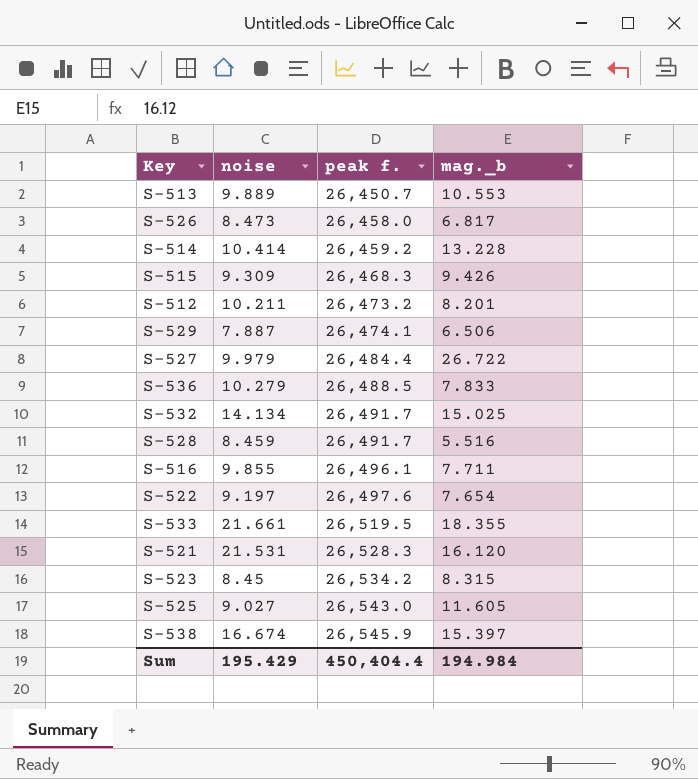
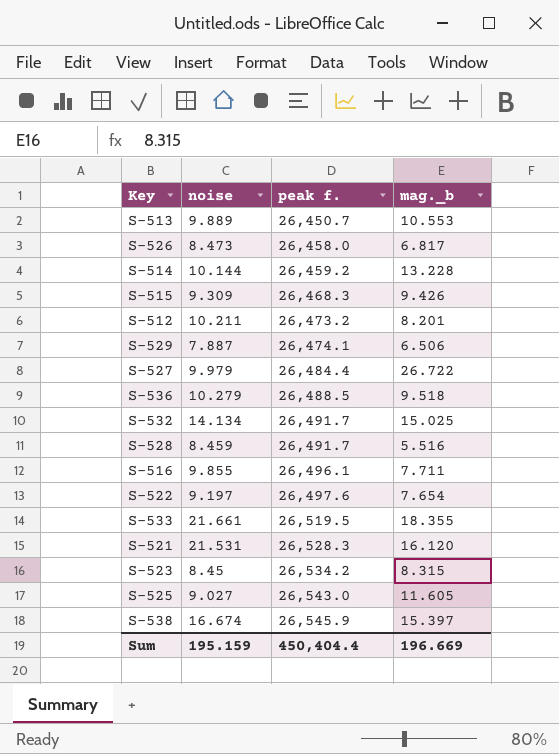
S-514 | noise: 10.414 -> 10.144
S-536 | mag._b: 7.833 -> 9.518
Sum | noise: 195.429 -> 195.159
Sum | mag._b: 194.984 -> 196.669

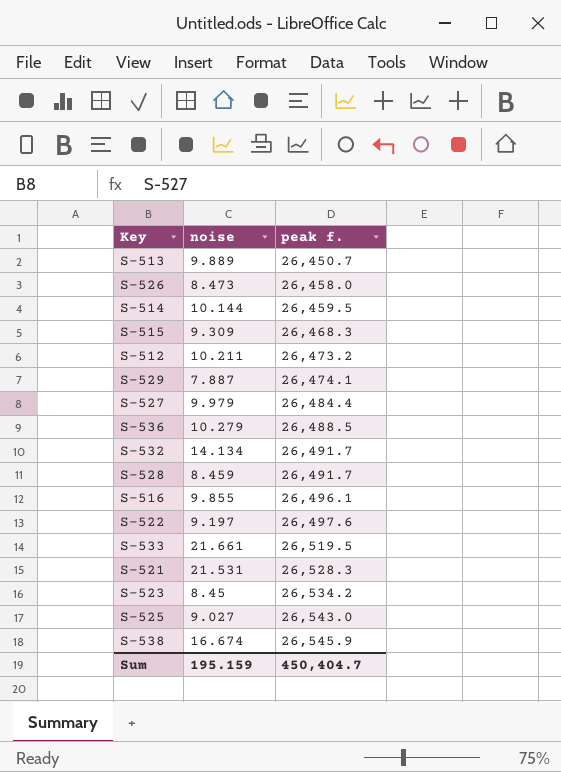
column mag._b | position: 4 -> none
S-514 | peak f.: 26,459.2 -> 26,459.5
Sum | peak f.: 450,404.4 -> 450,404.7

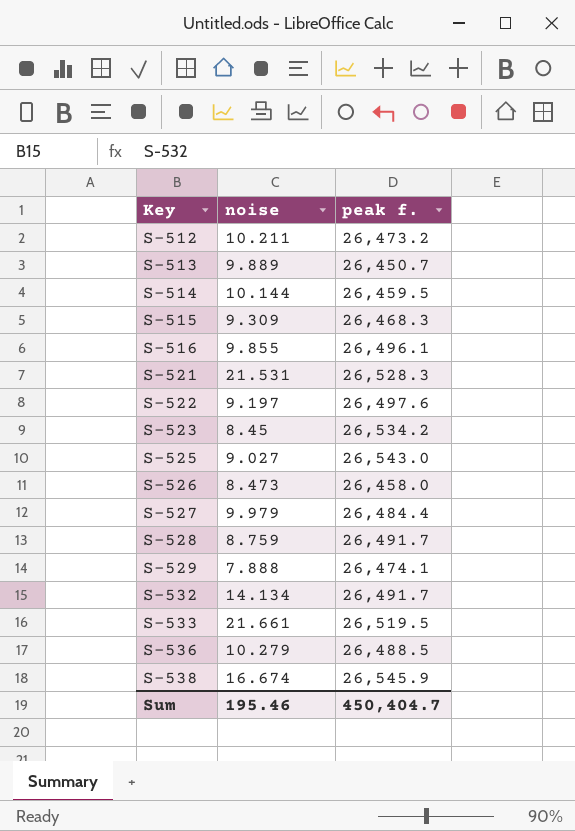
row order: peak f. ascending -> Key ascending
S-528 | noise: 8.459 -> 8.759
S-529 | noise: 7.887 -> 7.888
Sum | noise: 195.159 -> 195.46

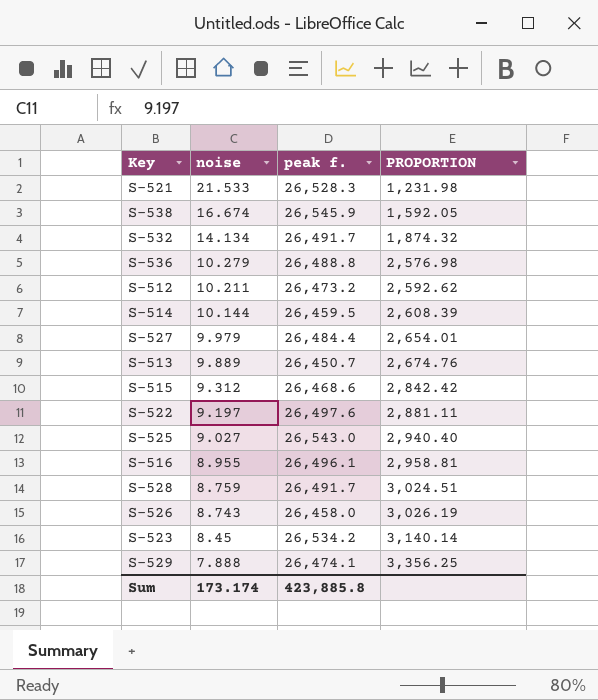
row order: Key ascending -> noise descending
column PROPORTION | formula: none -> [peak f.] / [noise]
row S-533: 21.661 | 26,519.5 -> none
S-521 | noise: 21.531 -> 21.533
S-536 | peak f.: 26,488.5 -> 26,488.8
S-515 | noise: 9.309 -> 9.312
S-515 | peak f.: 26,468.3 -> 26,468.6
S-516 | noise: 9.855 -> 8.955
S-526 | noise: 8.473 -> 8.743
Sum | noise: 195.46 -> 173.174
Sum | peak f.: 450,404.7 -> 423,885.8

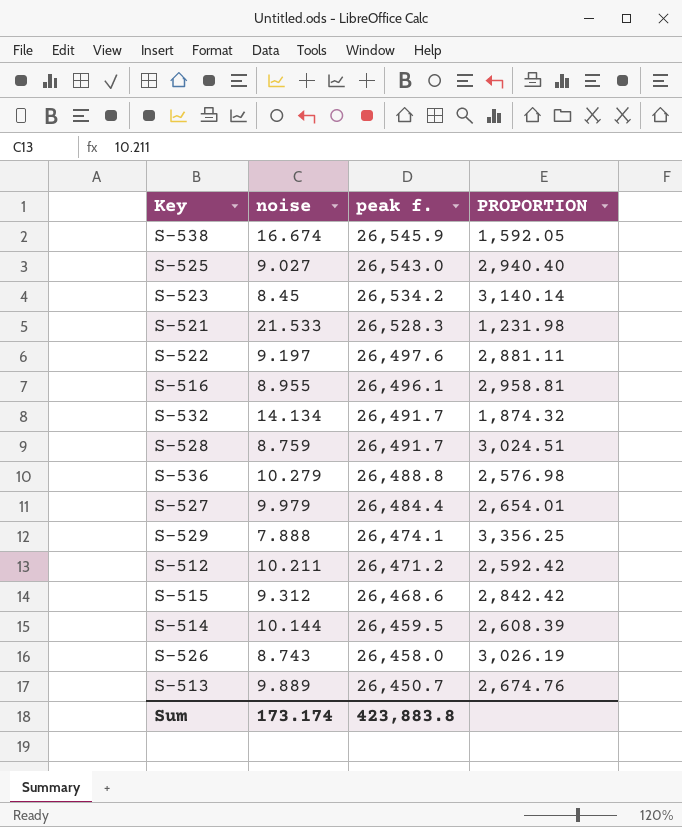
row order: noise descending -> peak f. descending
S-512 | peak f.: 26,473.2 -> 26,471.2
S-512 | PROPORTION: 2,592.62 -> 2,592.42
Sum | peak f.: 423,885.8 -> 423,883.8

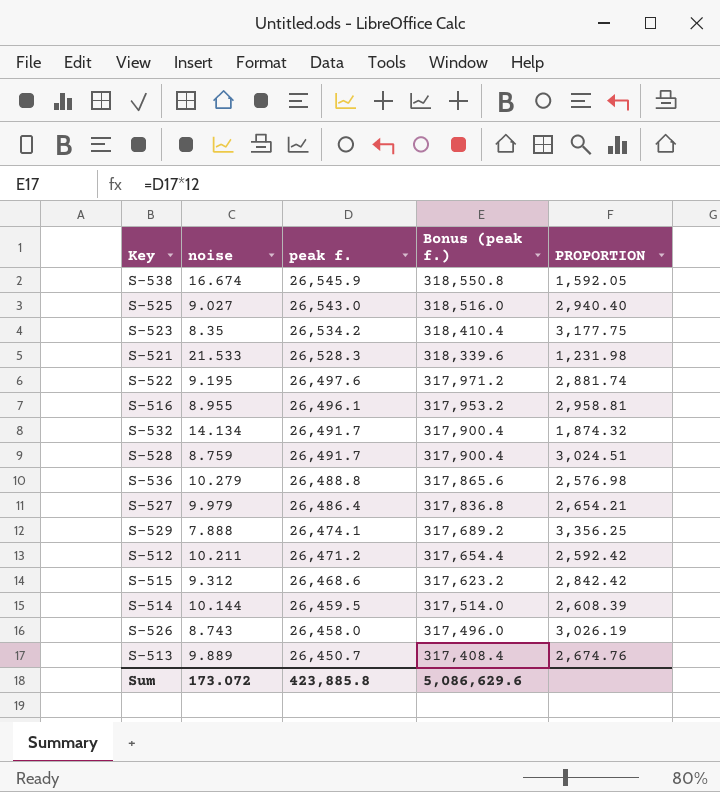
column Bonus (peak f.) | formula: none -> [peak f.] * 12
S-523 | noise: 8.45 -> 8.35
S-523 | PROPORTION: 3,140.14 -> 3,177.75
S-522 | noise: 9.197 -> 9.195
S-522 | PROPORTION: 2,881.11 -> 2,881.74
S-527 | peak f.: 26,484.4 -> 26,486.4
S-527 | PROPORTION: 2,654.01 -> 2,654.21
Sum | noise: 173.174 -> 173.072
Sum | peak f.: 423,883.8 -> 423,885.8

